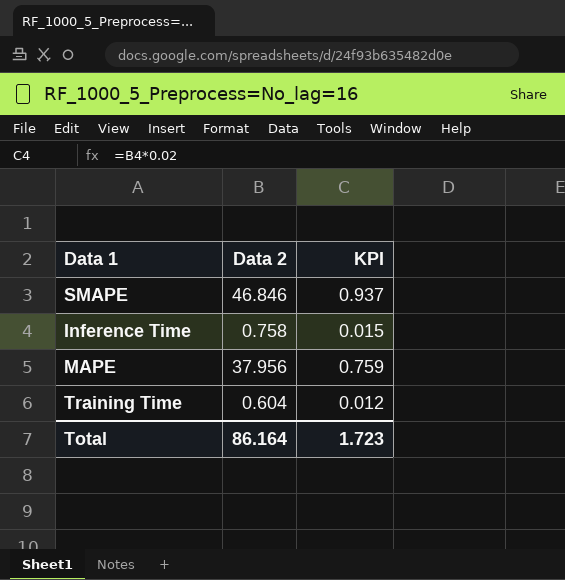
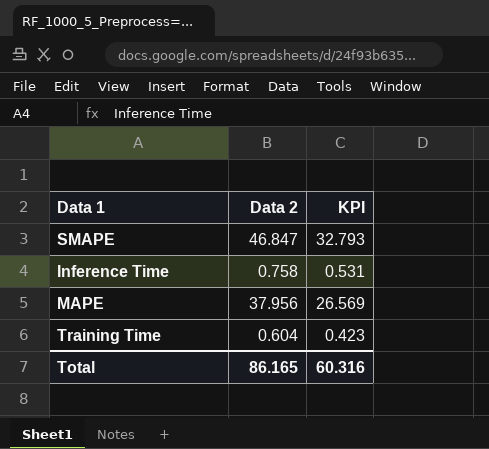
column KPI | formula: [Data 2] * 0.02 -> [Data 2] * 0.7
SMAPE | Data 2: 46.846 -> 46.847
Total | Data 2: 86.164 -> 86.165
Total | KPI: 1.723 -> 60.316

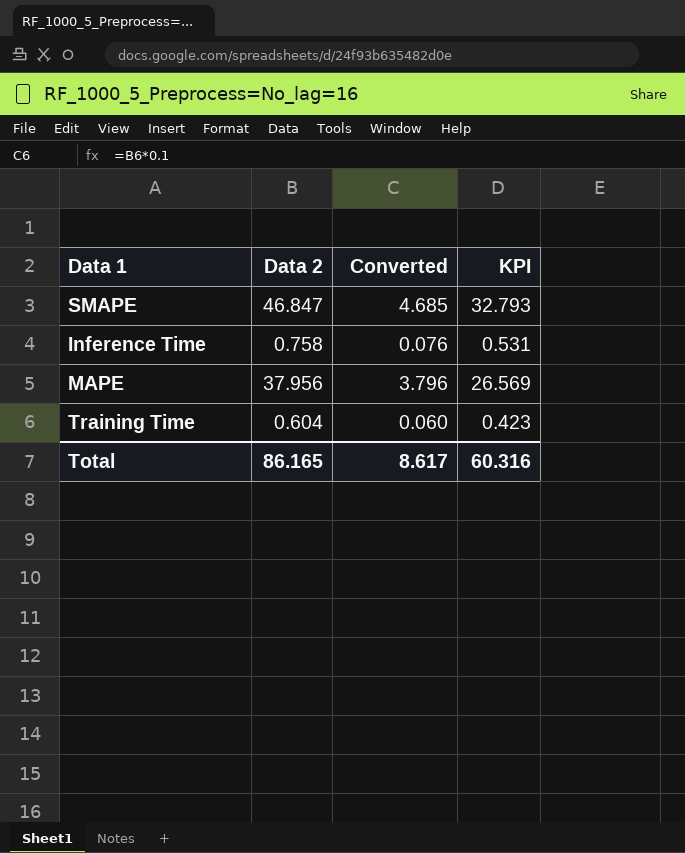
column Converted | formula: none -> [Data 2] * 0.1

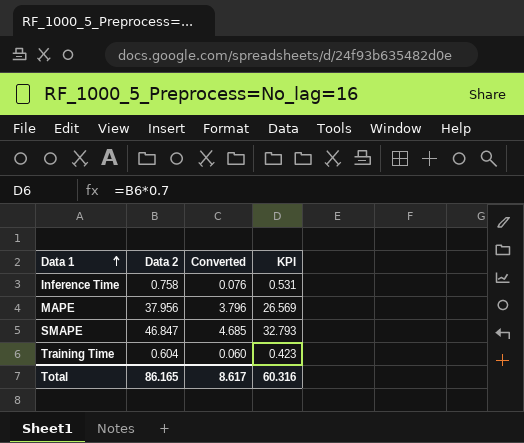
row order: none -> Data 1 ascending

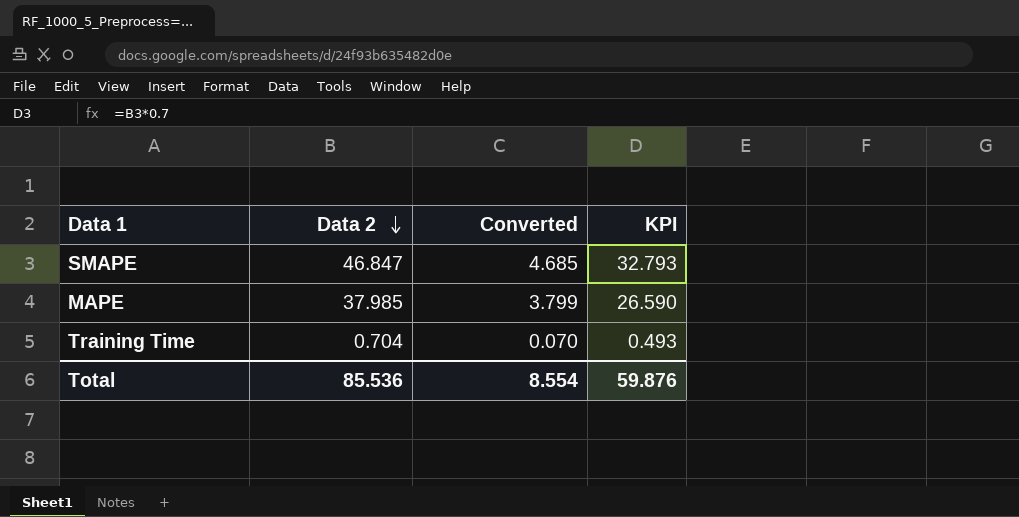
row order: Data 1 ascending -> Data 2 descending
row Inference Time: 0.758 | 0.076 | 0.531 -> none
MAPE | Data 2: 37.956 -> 37.985
MAPE | Converted: 3.796 -> 3.799
MAPE | KPI: 26.569 -> 26.590
Training Time | Data 2: 0.604 -> 0.704
Training Time | Converted: 0.060 -> 0.070
Training Time | KPI: 0.423 -> 0.493
Total | Data 2: 86.165 -> 85.536
Total | Converted: 8.617 -> 8.554
Total | KPI: 60.316 -> 59.876

